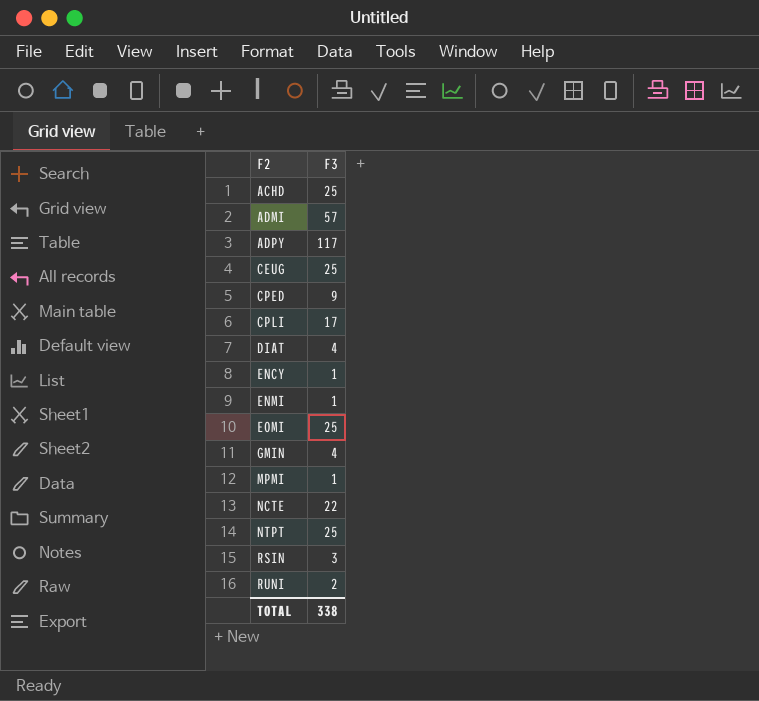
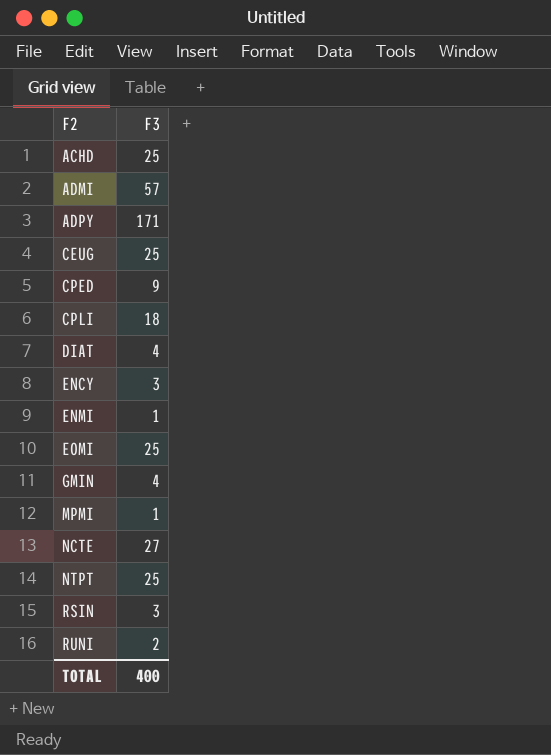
ADPY | F3: 117 -> 171
CPLI | F3: 17 -> 18
ENCY | F3: 1 -> 3
NCTE | F3: 22 -> 27
TOTAL | F3: 338 -> 400

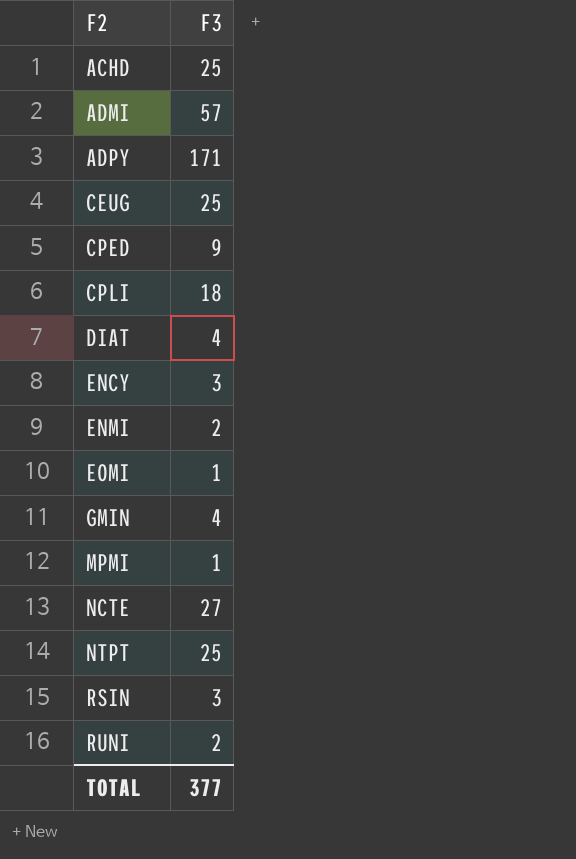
ENMI | F3: 1 -> 2
EOMI | F3: 25 -> 1
TOTAL | F3: 400 -> 377

